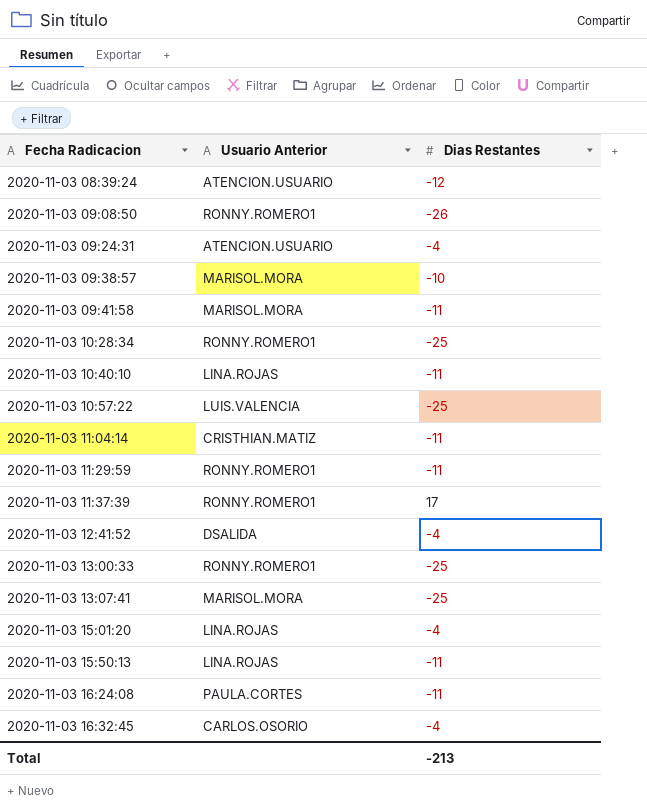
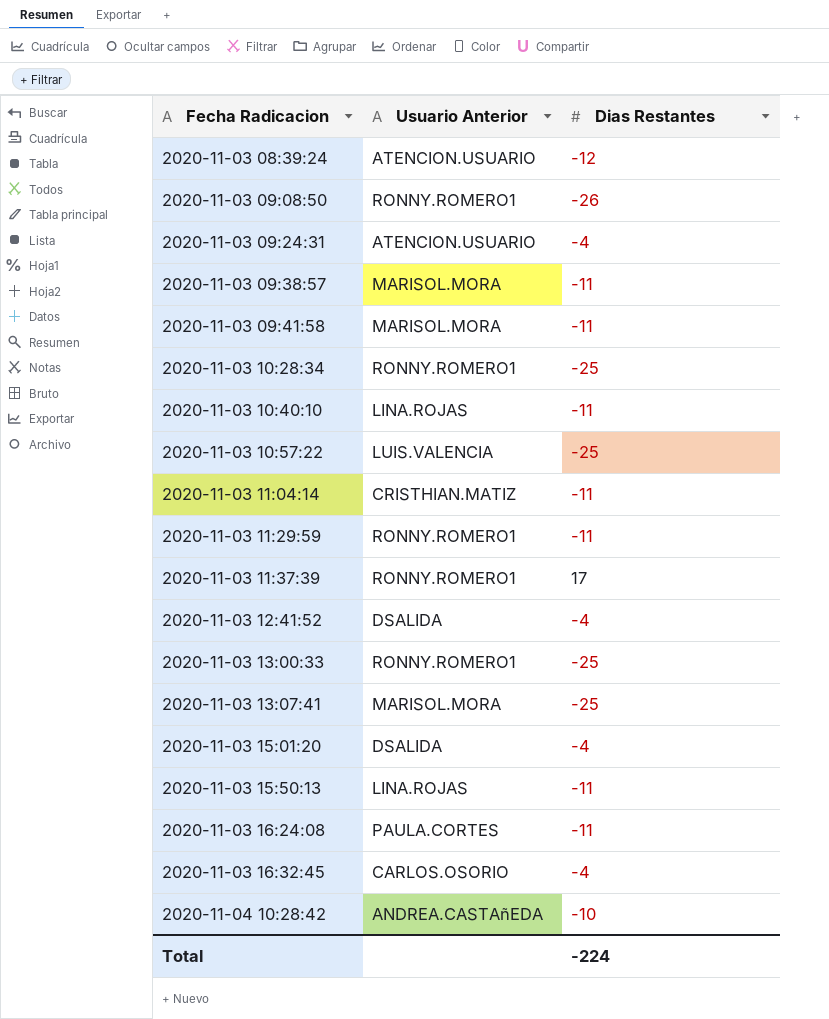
2020-11-03 09:38:57 | Dias Restantes: -10 -> -11
2020-11-03 15:01:20 | Usuario Anterior: LINA.ROJAS -> DSALIDA
row 2020-11-04 10:28:42: none -> ANDREA.CASTAñEDA | -10
Total | Dias Restantes: -213 -> -224

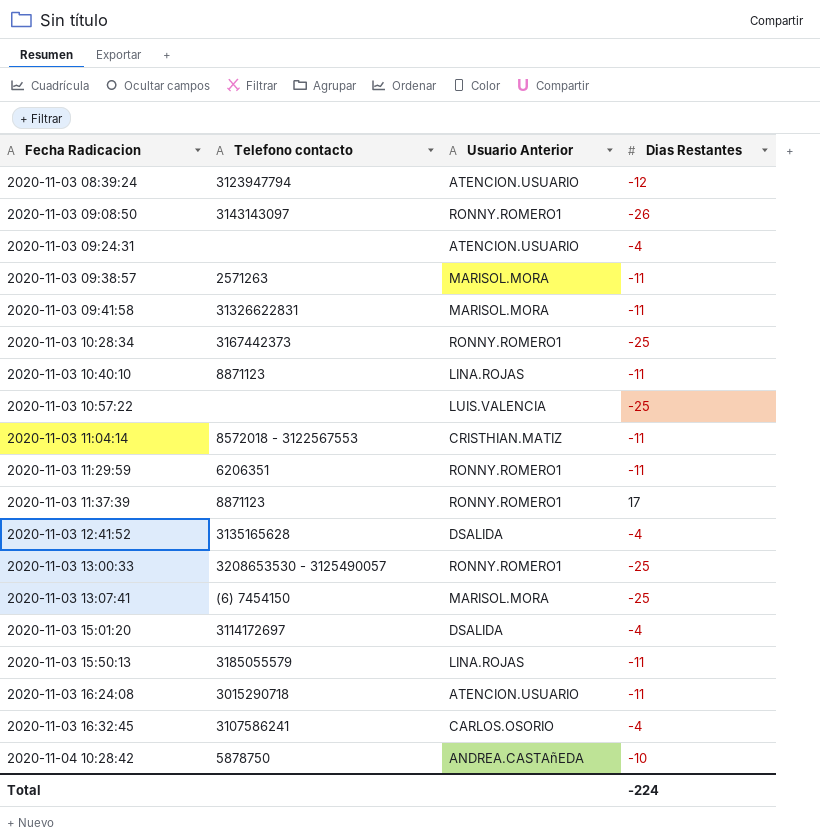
column Telefono contacto | position: none -> 2
2020-11-03 16:24:08 | Usuario Anterior: PAULA.CORTES -> ATENCION.USUARIO

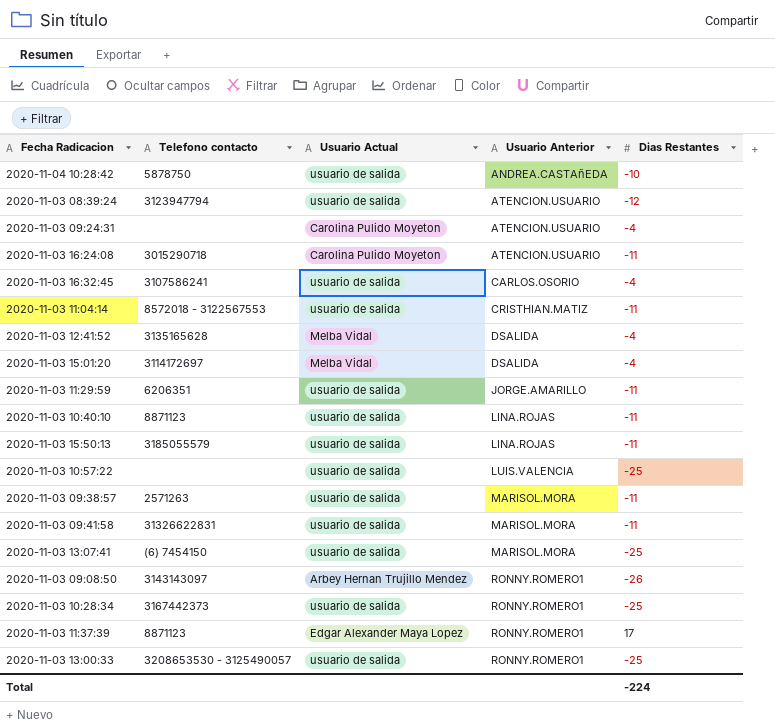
row order: Fecha Radicacion ascending -> Usuario Anterior ascending
column Usuario Actual | position: none -> 3
2020-11-03 11:29:59 | Usuario Anterior: RONNY.ROMERO1 -> JORGE.AMARILLO

